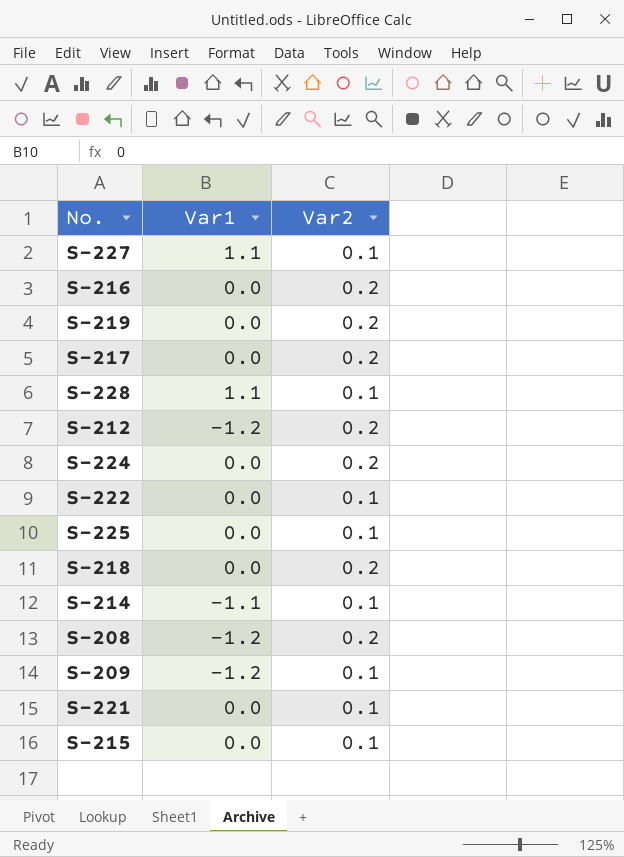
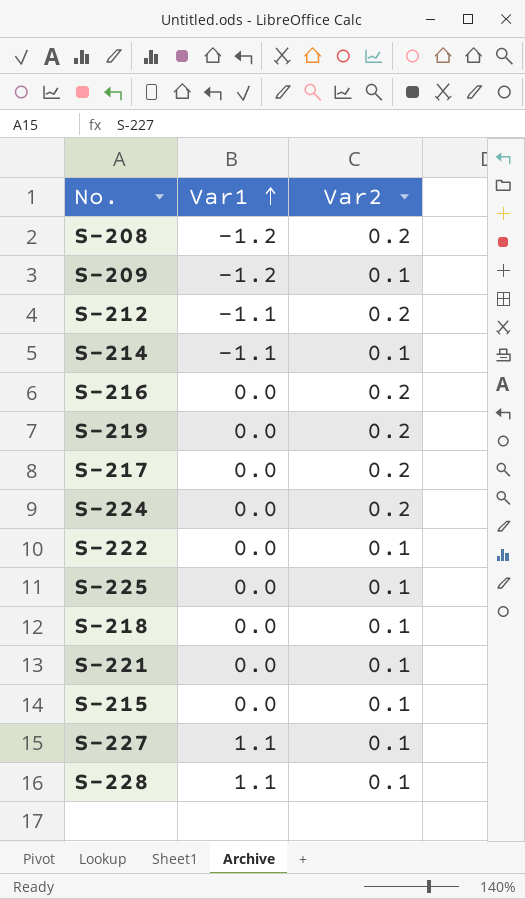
row order: none -> Var1 ascending
S-212 | Var1: -1.2 -> -1.1
S-218 | Var2: 0.2 -> 0.1

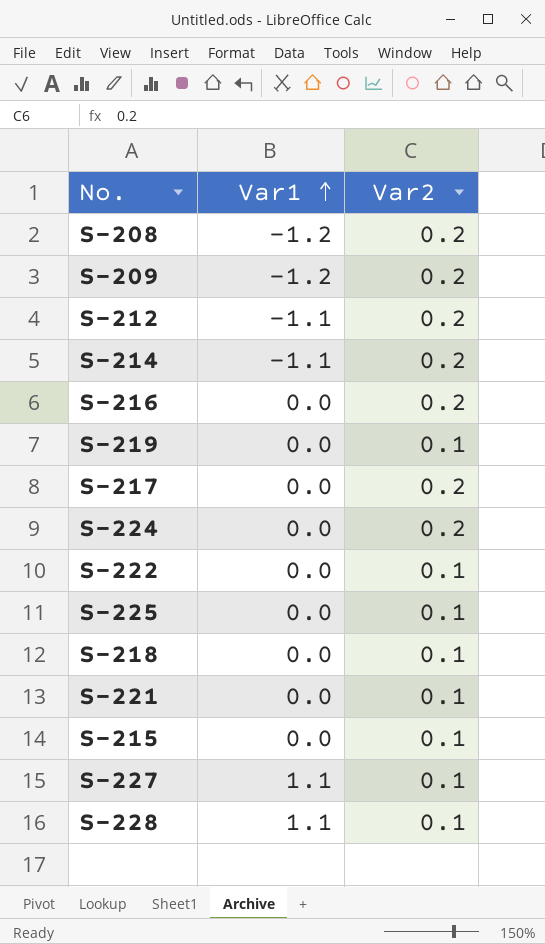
S-209 | Var2: 0.1 -> 0.2
S-214 | Var2: 0.1 -> 0.2
S-219 | Var2: 0.2 -> 0.1

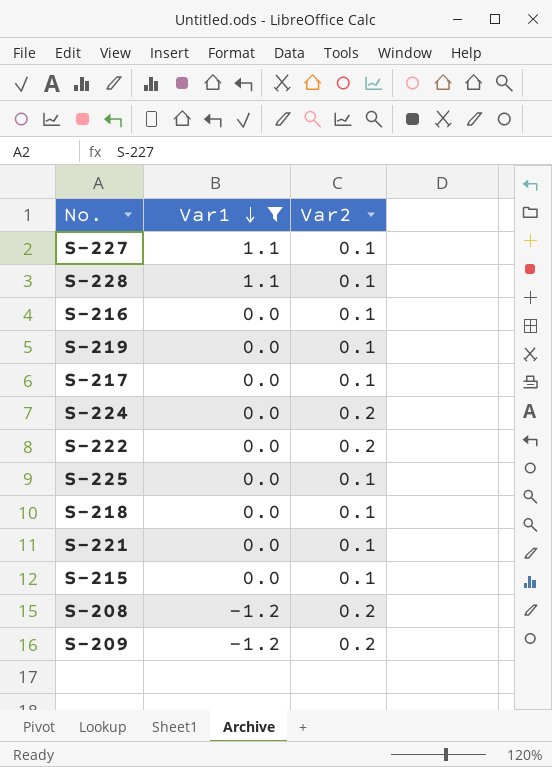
filter: none -> Var1 != -1.1
row order: Var1 ascending -> Var1 descending
S-216 | Var2: 0.2 -> 0.1
S-217 | Var2: 0.2 -> 0.1
S-222 | Var2: 0.1 -> 0.2

